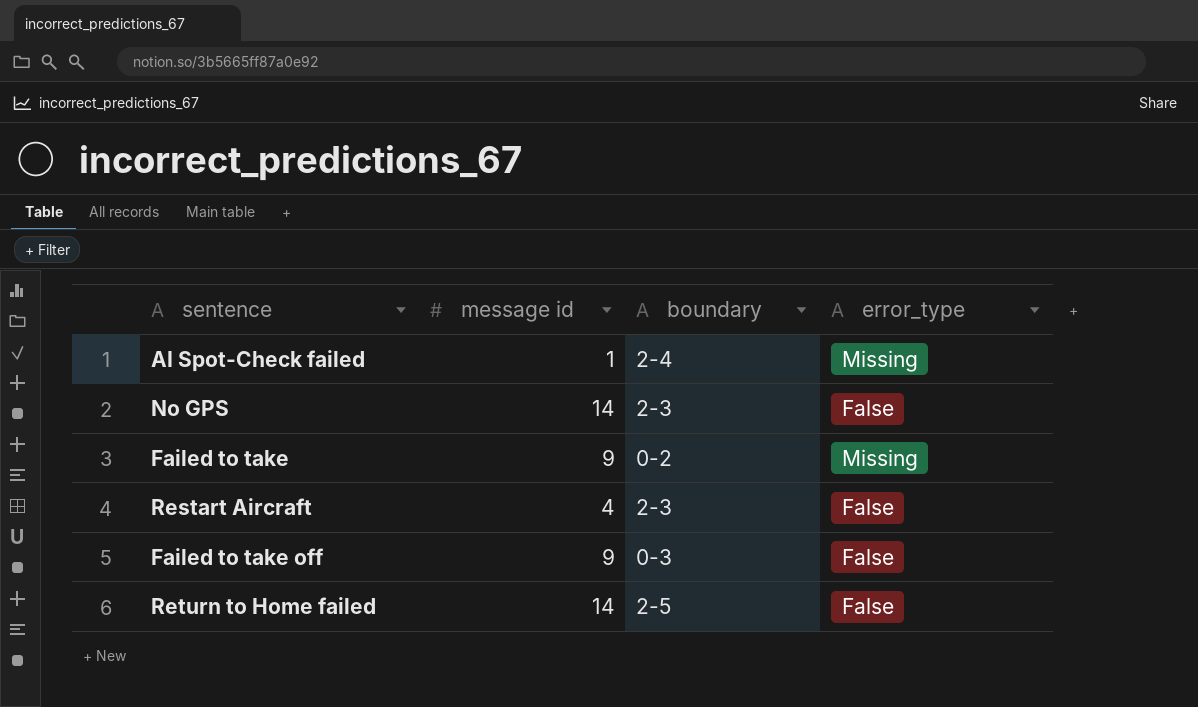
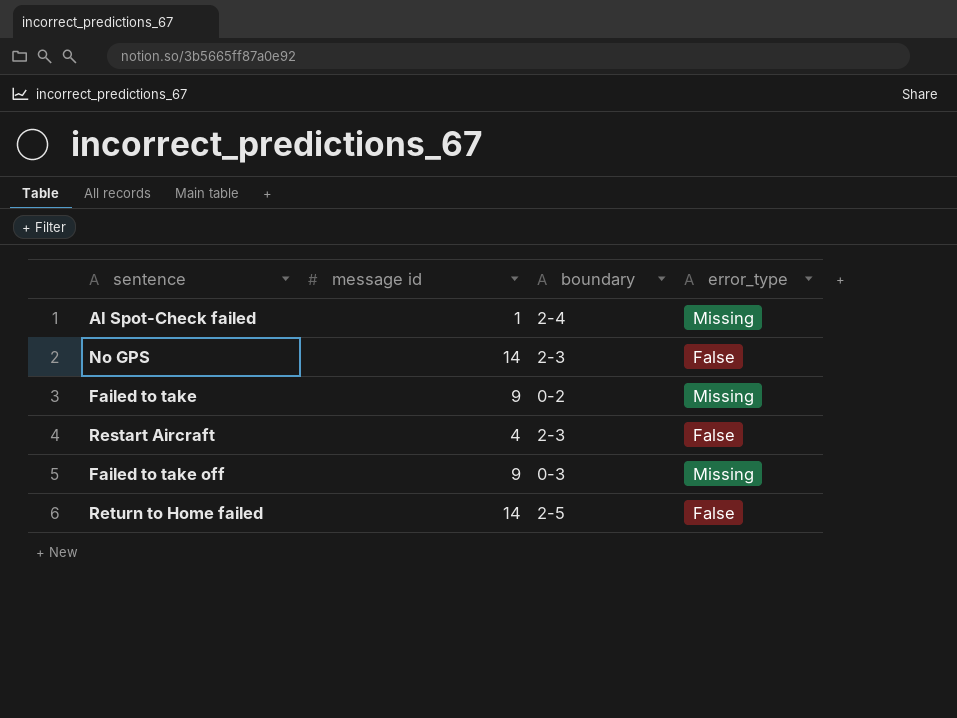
Failed to take off | error_type: False -> Missing

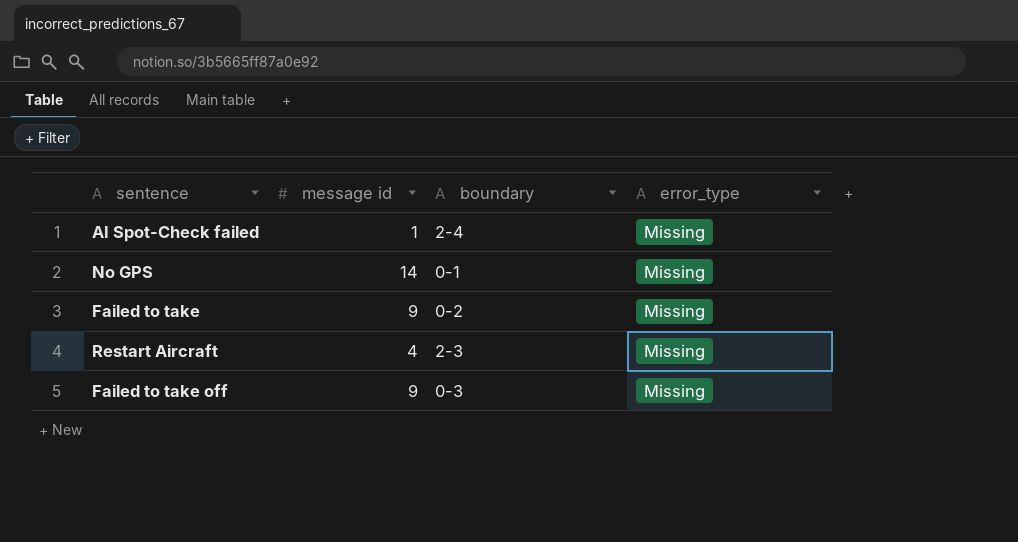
row Return to Home failed: 14 | 2-5 | False -> none
No GPS | boundary: 2-3 -> 0-1
No GPS | error_type: False -> Missing
Restart Aircraft | error_type: False -> Missing

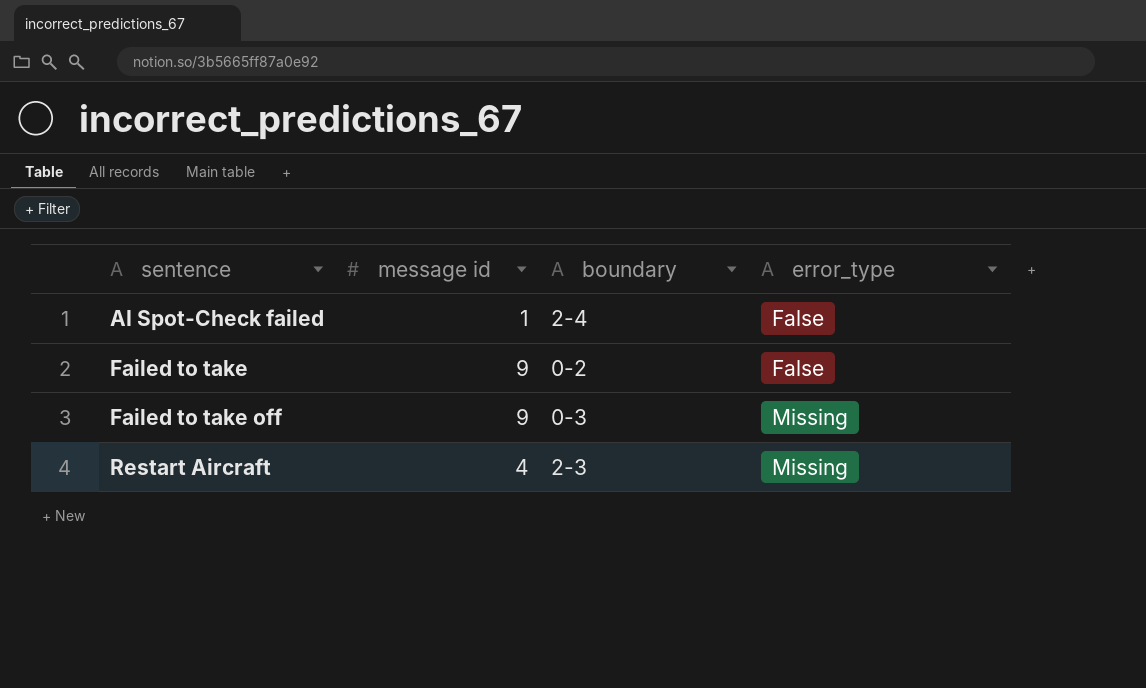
row order: none -> sentence ascending
row No GPS: 14 | 0-1 | Missing -> none
AI Spot-Check failed | error_type: Missing -> False
Failed to take | error_type: Missing -> False

